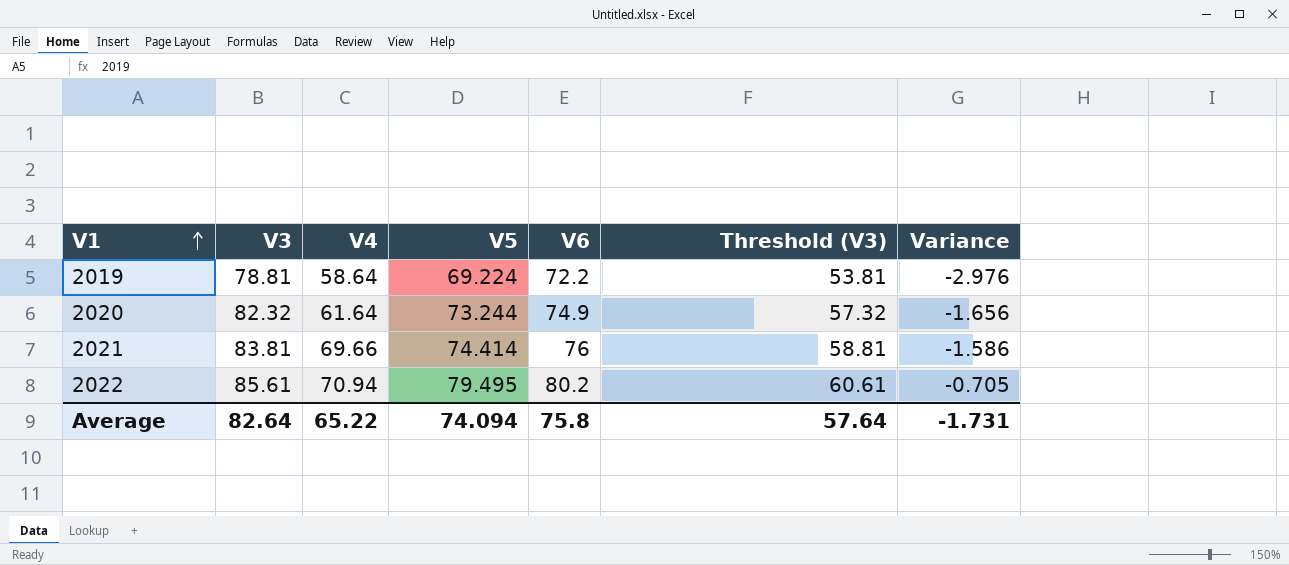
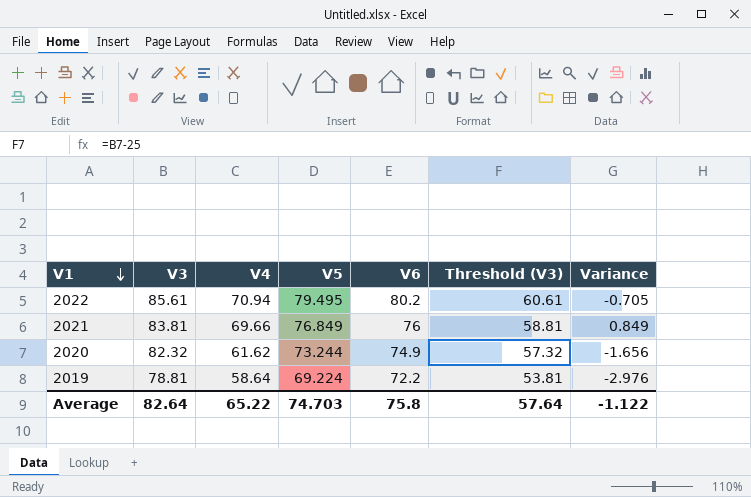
row order: V1 ascending -> V1 descending
2021 | V5: 74.414 -> 76.849
2021 | Variance: -1.586 -> 0.849
2020 | V4: 61.64 -> 61.62
Average | V5: 74.094 -> 74.703
Average | Variance: -1.731 -> -1.122

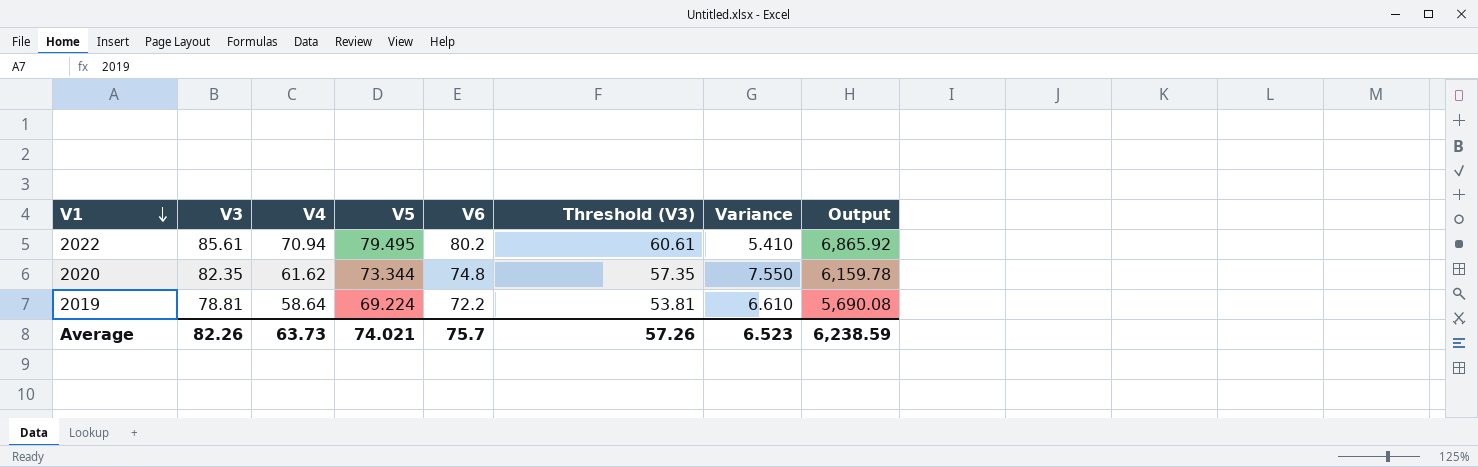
column Variance | formula: [V5] - [V6] -> [V3] - [V6]
column Output | formula: none -> [V3] * [V6]
row 2021: 83.81 | 69.66 | 76.849 | 76 | 58.81 | 0.849 -> none
2020 | V3: 82.32 -> 82.35
2020 | V5: 73.244 -> 73.344
2020 | V6: 74.9 -> 74.8
2020 | Threshold (V3): 57.32 -> 57.35
Average | V3: 82.64 -> 82.26
Average | V4: 65.22 -> 63.73
Average | V5: 74.703 -> 74.021
Average | V6: 75.8 -> 75.7
Average | Threshold (V3): 57.64 -> 57.26
Average | Variance: -1.122 -> 6.523

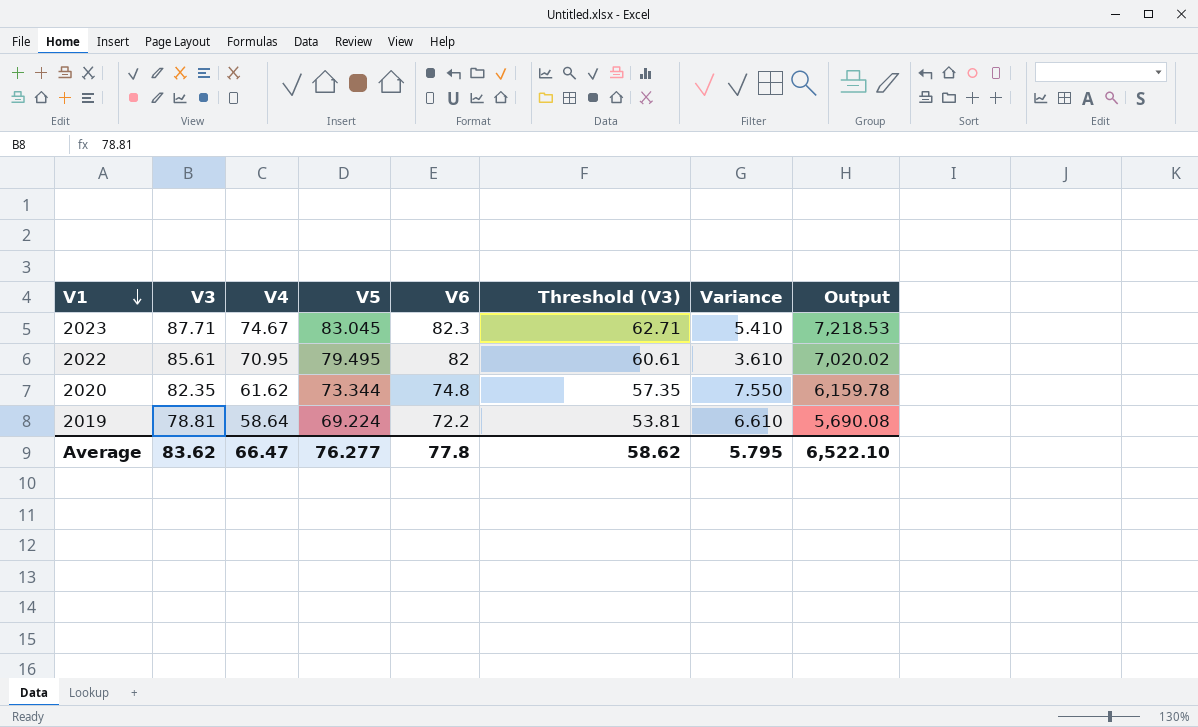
row 2023: none -> 87.71 | 74.67 | 83.045 | 82.3 | 62.71 | 5.410 | 7,218.53
2022 | V4: 70.94 -> 70.95
2022 | V6: 80.2 -> 82
2022 | Variance: 5.410 -> 3.610
2022 | Output: 6,865.92 -> 7,020.02
Average | V3: 82.26 -> 83.62
Average | V4: 63.73 -> 66.47
Average | V5: 74.021 -> 76.277
Average | V6: 75.7 -> 77.8
Average | Threshold (V3): 57.26 -> 58.62
Average | Variance: 6.523 -> 5.795
Average | Output: 6,238.59 -> 6,522.10

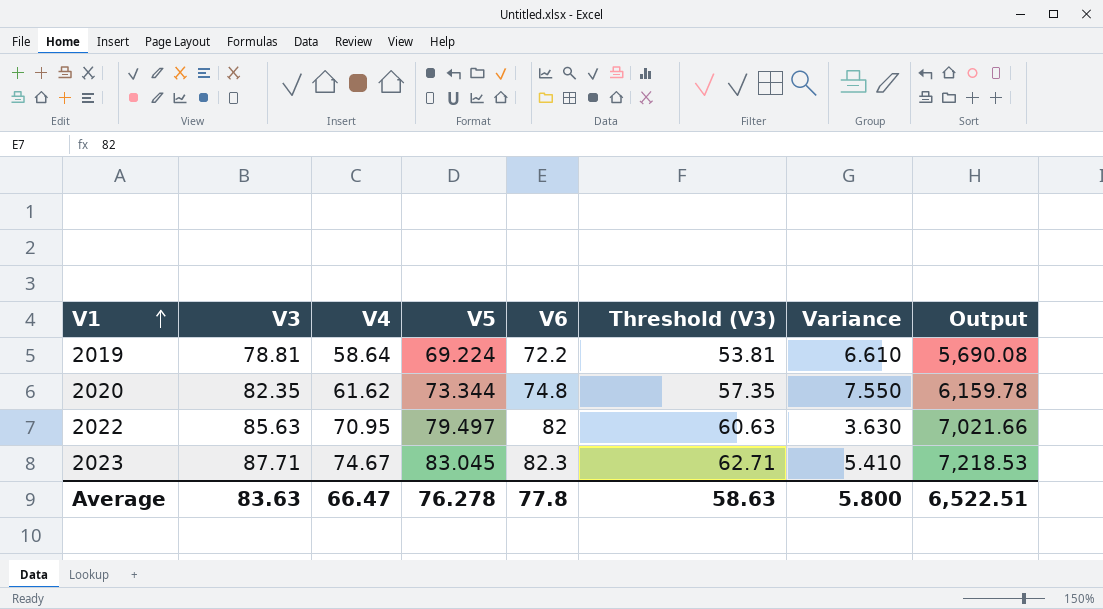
row order: V1 descending -> V1 ascending
2022 | V3: 85.61 -> 85.63
2022 | V5: 79.495 -> 79.497
2022 | Threshold (V3): 60.61 -> 60.63
2022 | Variance: 3.610 -> 3.630
2022 | Output: 7,020.02 -> 7,021.66
Average | V3: 83.62 -> 83.63
Average | V5: 76.277 -> 76.278
Average | Threshold (V3): 58.62 -> 58.63
Average | Variance: 5.795 -> 5.800
Average | Output: 6,522.10 -> 6,522.51

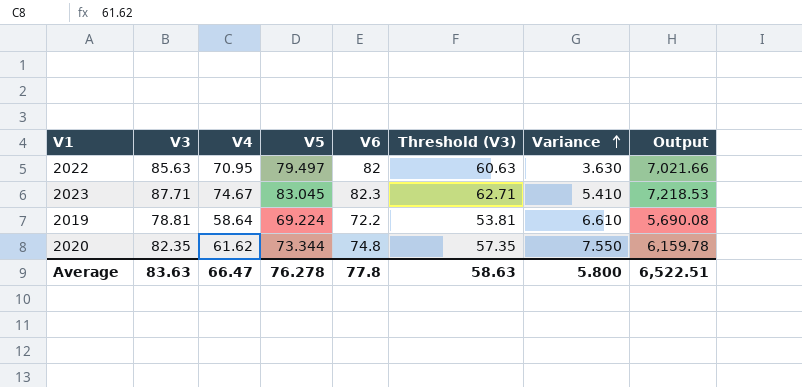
row order: V1 ascending -> Variance ascending

